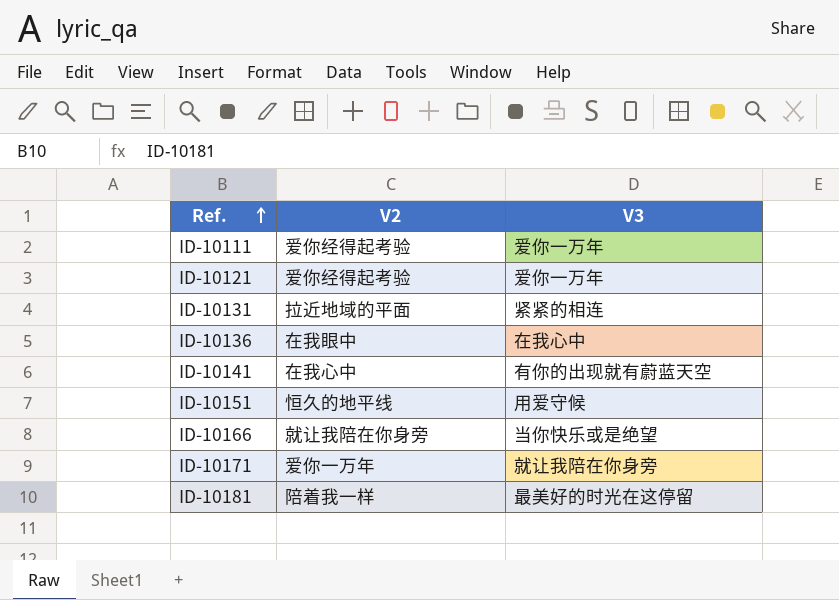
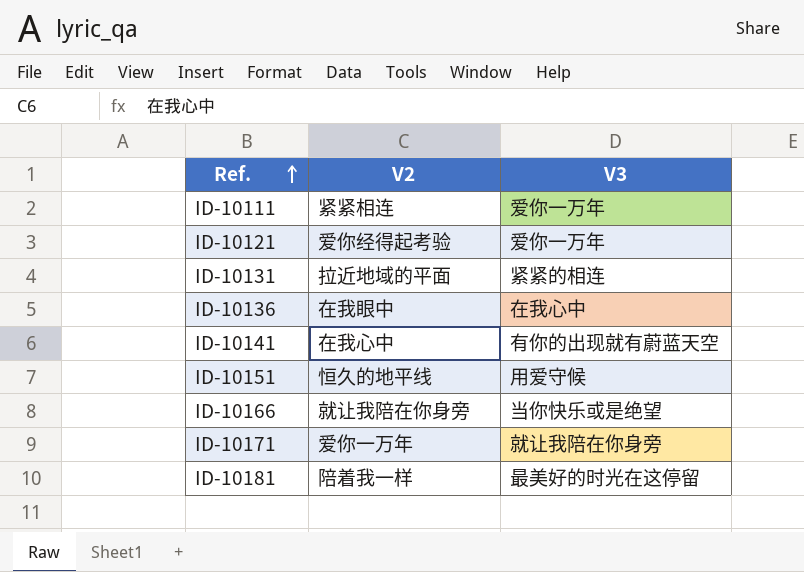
ID-10111 | V2: 爱你经得起考验 -> 紧紧相连

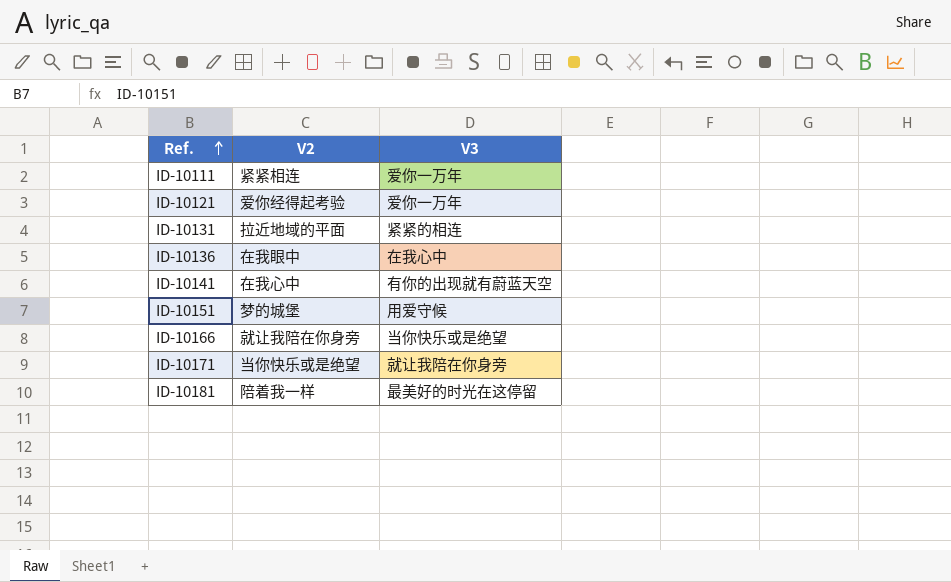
ID-10151 | V2: 恒久的地平线 -> 梦的城堡
ID-10171 | V2: 爱你一万年 -> 当你快乐或是绝望

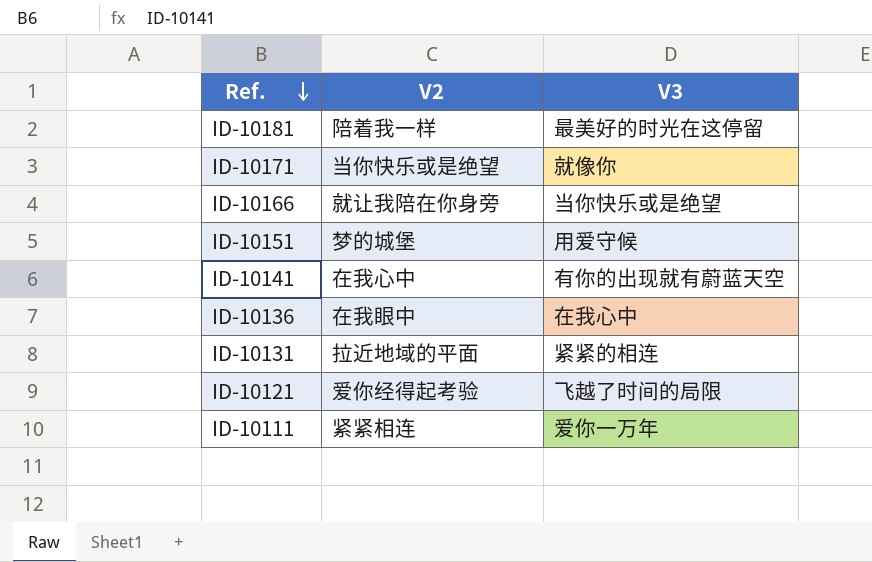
row order: Ref. ascending -> Ref. descending
ID-10171 | V3: 就让我陪在你身旁 -> 就像你
ID-10121 | V3: 爱你一万年 -> 飞越了时间的局限

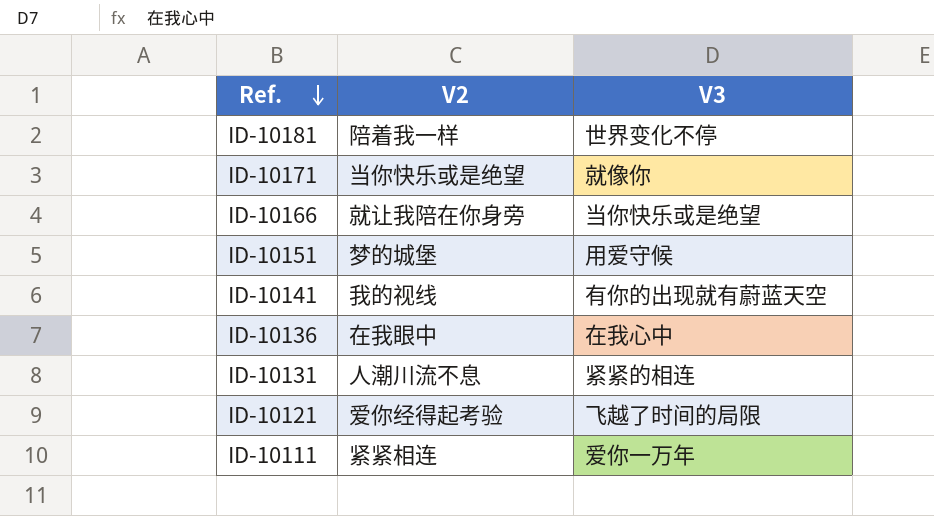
ID-10181 | V3: 最美好的时光在这停留 -> 世界变化不停
ID-10141 | V2: 在我心中 -> 我的视线
ID-10131 | V2: 拉近地域的平面 -> 人潮川流不息

